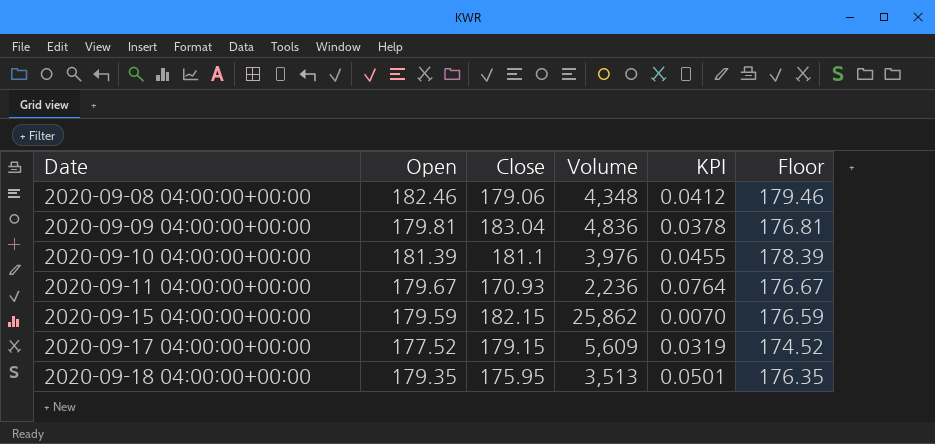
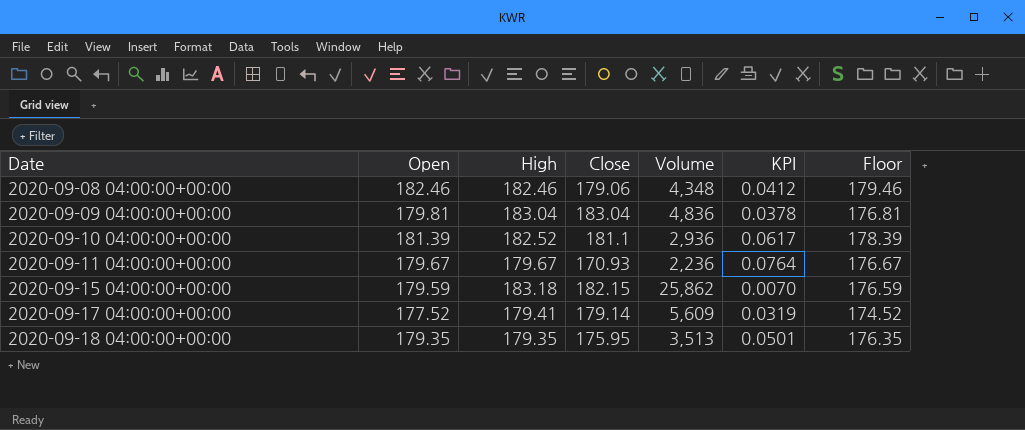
column High | position: none -> 3
2020-09-10 04:00:00+00:00 | Volume: 3,976 -> 2,936
2020-09-10 04:00:00+00:00 | KPI: 0.0455 -> 0.0617
2020-09-17 04:00:00+00:00 | Close: 179.15 -> 179.14

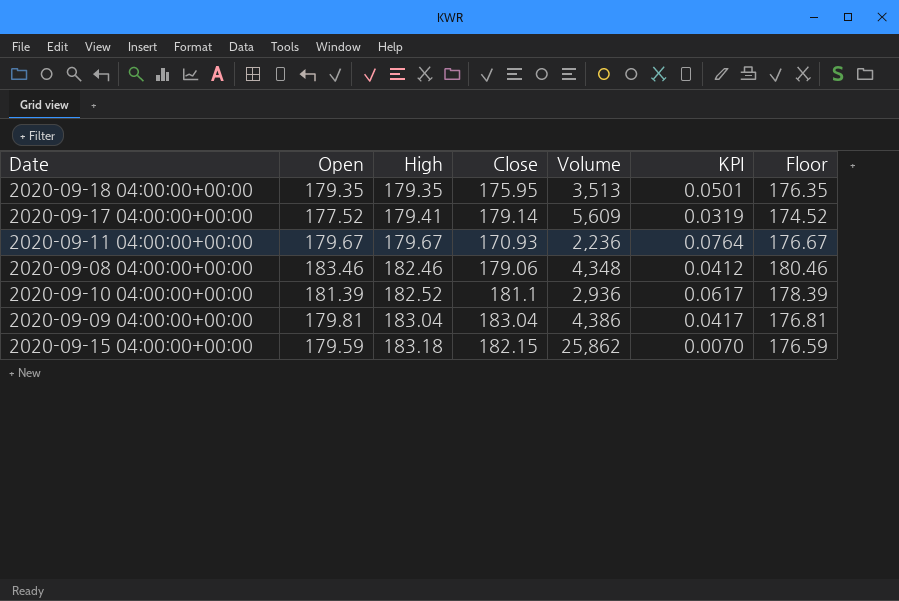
row order: Date ascending -> High ascending
2020-09-08 04:00:00+00:00 | Open: 182.46 -> 183.46
2020-09-08 04:00:00+00:00 | Floor: 179.46 -> 180.46
2020-09-09 04:00:00+00:00 | Volume: 4,836 -> 4,386
2020-09-09 04:00:00+00:00 | KPI: 0.0378 -> 0.0417

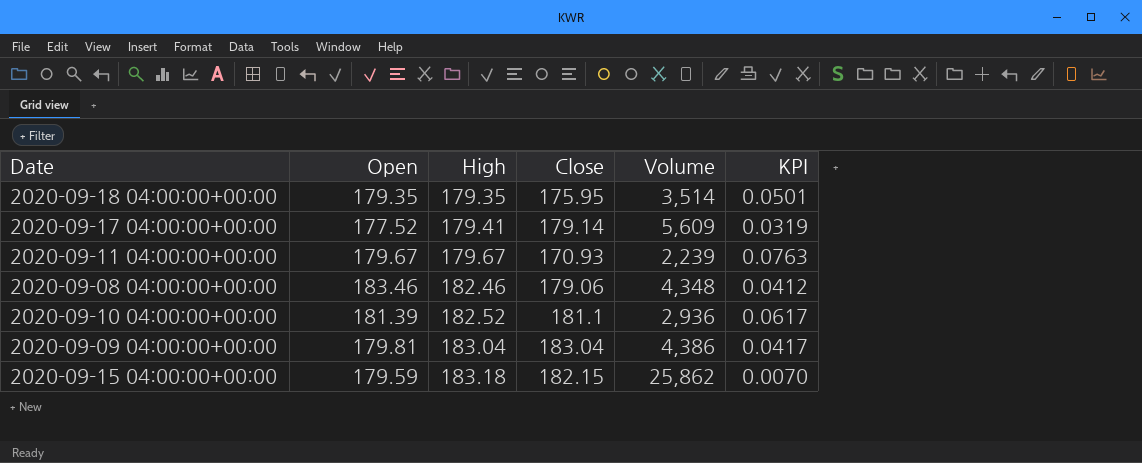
column Floor | formula: [Open] - 3 -> none
2020-09-18 04:00:00+00:00 | Volume: 3,513 -> 3,514
2020-09-11 04:00:00+00:00 | Volume: 2,236 -> 2,239
2020-09-11 04:00:00+00:00 | KPI: 0.0764 -> 0.0763

